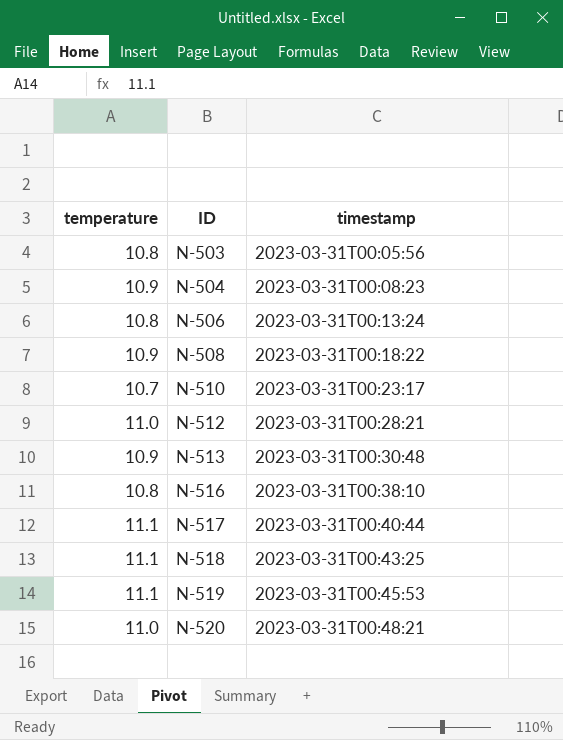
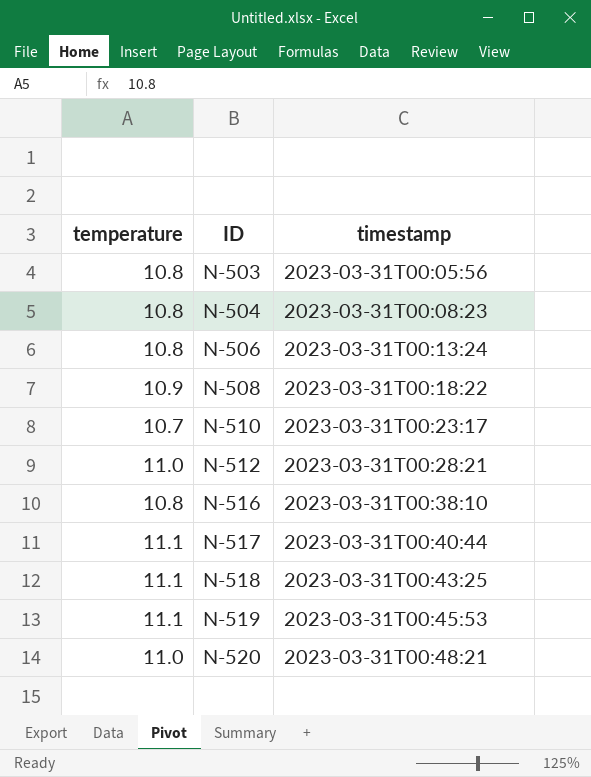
row N-513: 10.9 | 2023-03-31T00:30:48 -> none
N-504 | temperature: 10.9 -> 10.8

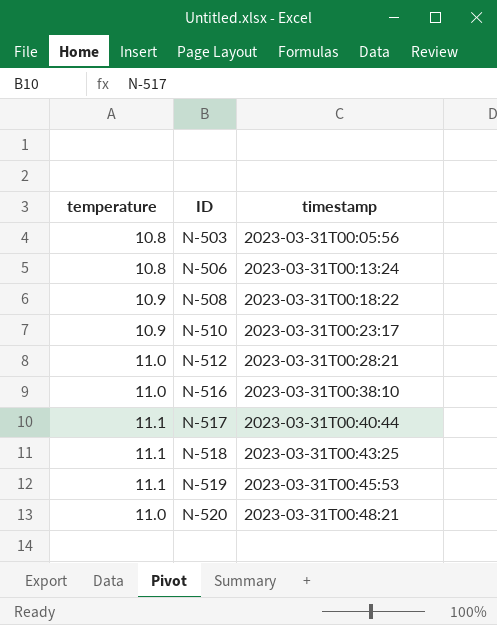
row N-504: 10.8 | 2023-03-31T00:08:23 -> none
N-510 | temperature: 10.7 -> 10.9
N-516 | temperature: 10.8 -> 11.0

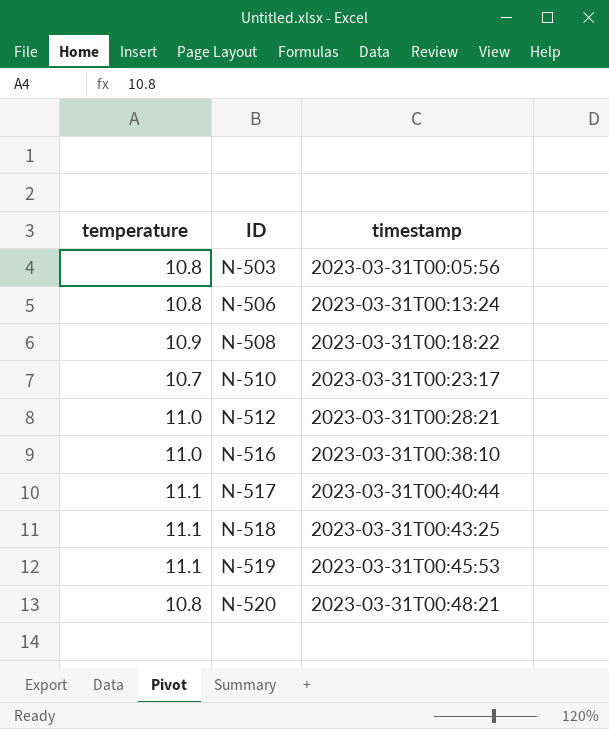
N-510 | temperature: 10.9 -> 10.7
N-520 | temperature: 11.0 -> 10.8

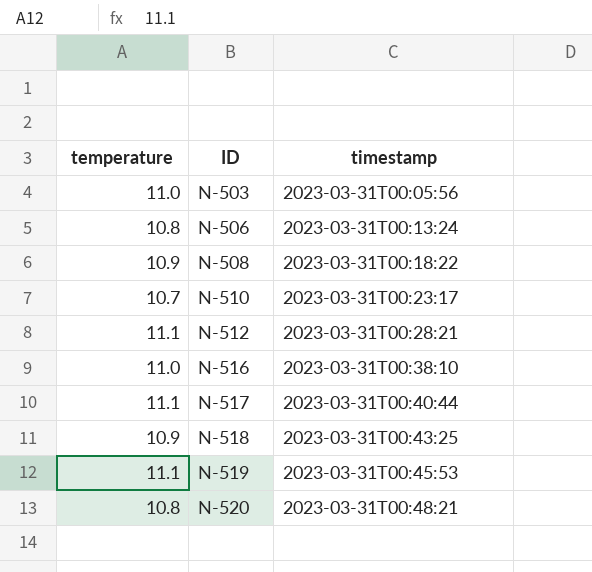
N-503 | temperature: 10.8 -> 11.0
N-512 | temperature: 11.0 -> 11.1
N-518 | temperature: 11.1 -> 10.9

